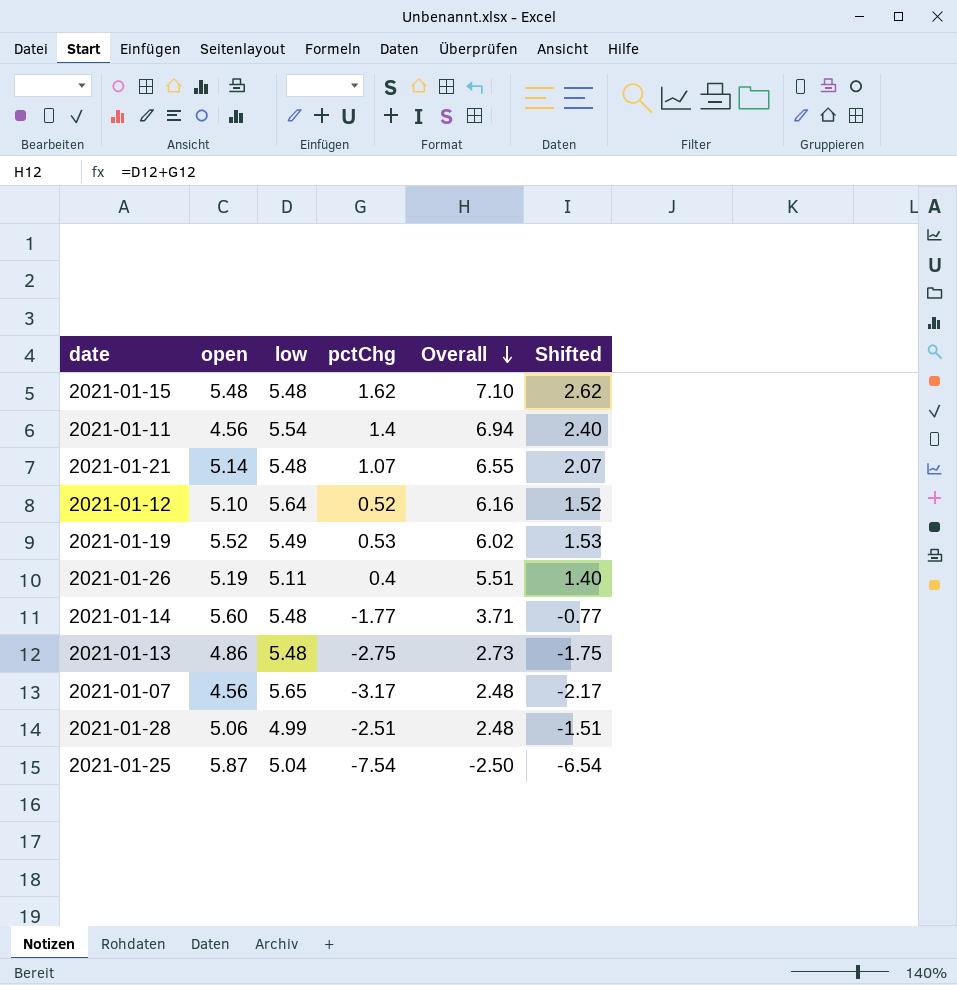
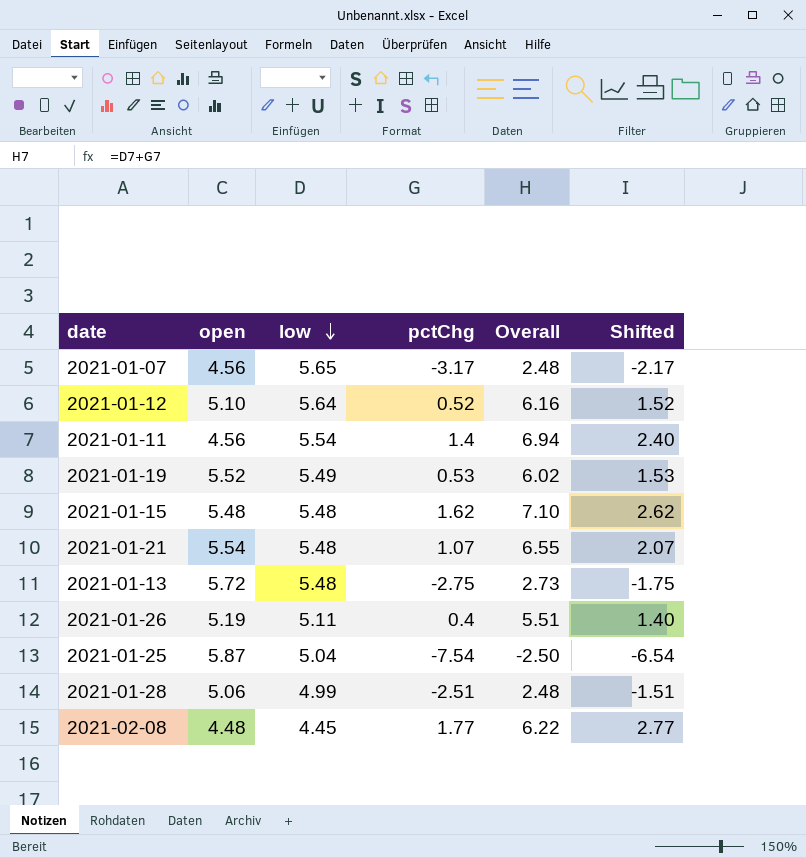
row order: Overall descending -> low descending
row 2021-01-14: 5.60 | 5.48 | -1.77 | 3.71 | -0.77 -> none
2021-01-21 | open: 5.14 -> 5.54
2021-01-13 | open: 4.86 -> 5.72
row 2021-02-08: none -> 4.48 | 4.45 | 1.77 | 6.22 | 2.77

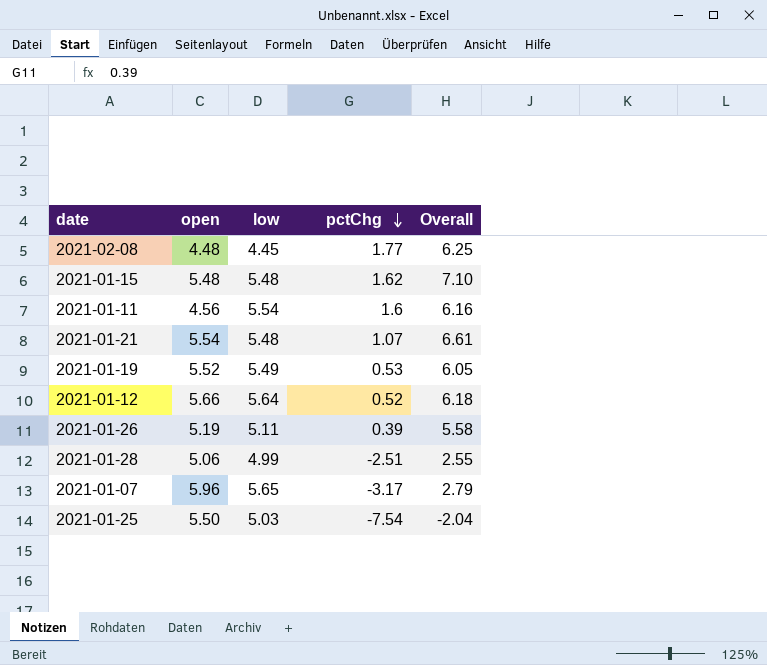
row order: low descending -> pctChg descending
column Shifted | formula: [pctChg] + 1 -> none
column Overall | formula: [low] + [pctChg] -> [open] + [pctChg]
row 2021-01-13: 5.72 | 5.48 | -2.75 | 2.73 | -1.75 -> none
2021-01-11 | pctChg: 1.4 -> 1.6
2021-01-12 | open: 5.10 -> 5.66
2021-01-26 | pctChg: 0.4 -> 0.39
2021-01-07 | open: 4.56 -> 5.96
2021-01-25 | open: 5.87 -> 5.50
2021-01-25 | low: 5.04 -> 5.03

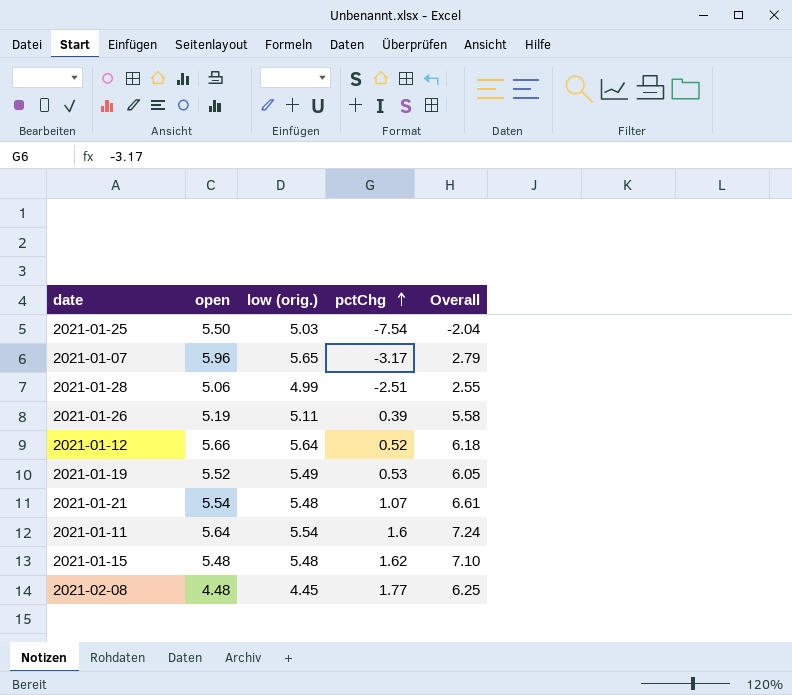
row order: pctChg descending -> pctChg ascending
column name: low -> low (orig.)
2021-01-11 | open: 4.56 -> 5.64
2021-01-11 | Overall: 6.16 -> 7.24

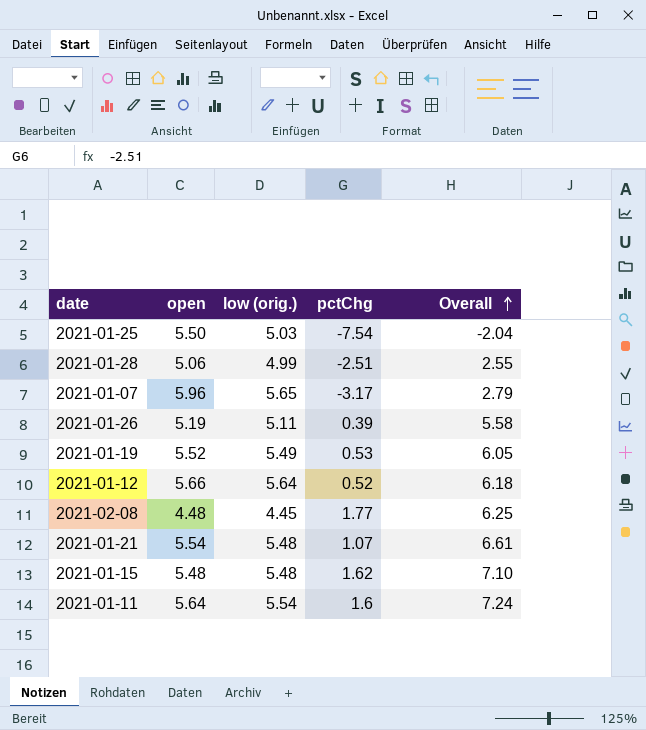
row order: pctChg ascending -> Overall ascending

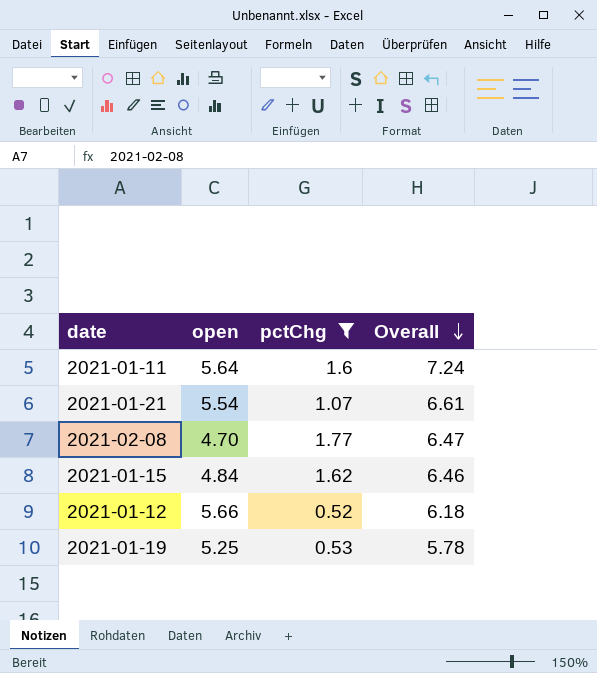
filter: none -> pctChg >= 0.52
row order: Overall ascending -> Overall descending
column low (orig.) | position: 3 -> none
2021-02-08 | open: 4.48 -> 4.70
2021-02-08 | Overall: 6.25 -> 6.47
2021-01-15 | open: 5.48 -> 4.84
2021-01-15 | Overall: 7.10 -> 6.46
2021-01-19 | open: 5.52 -> 5.25
2021-01-19 | Overall: 6.05 -> 5.78

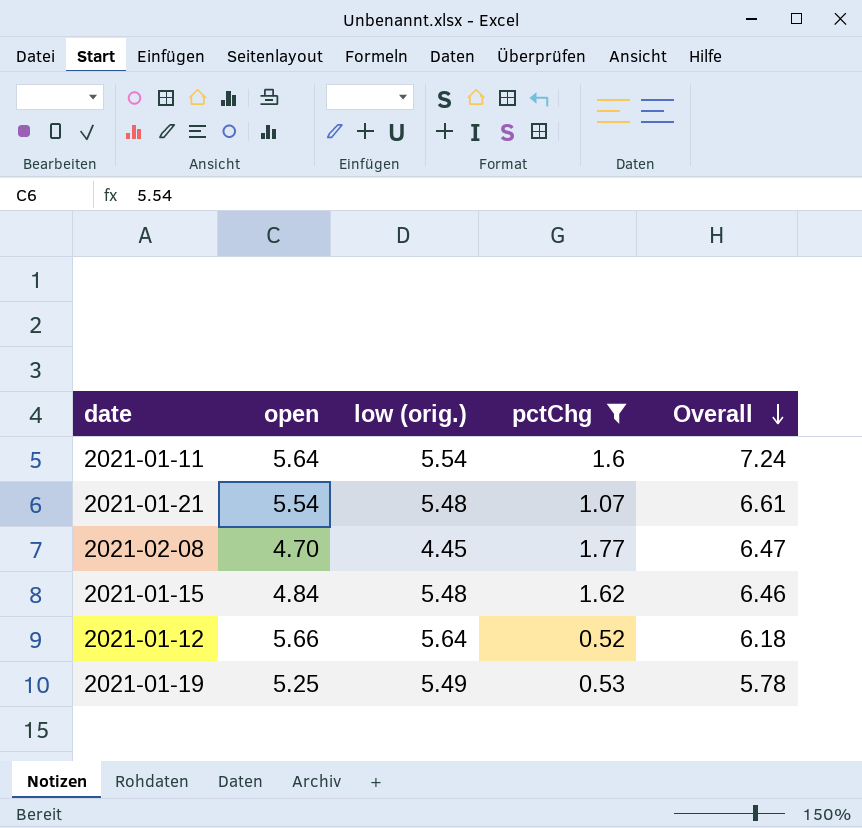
column low (orig.) | position: none -> 3

